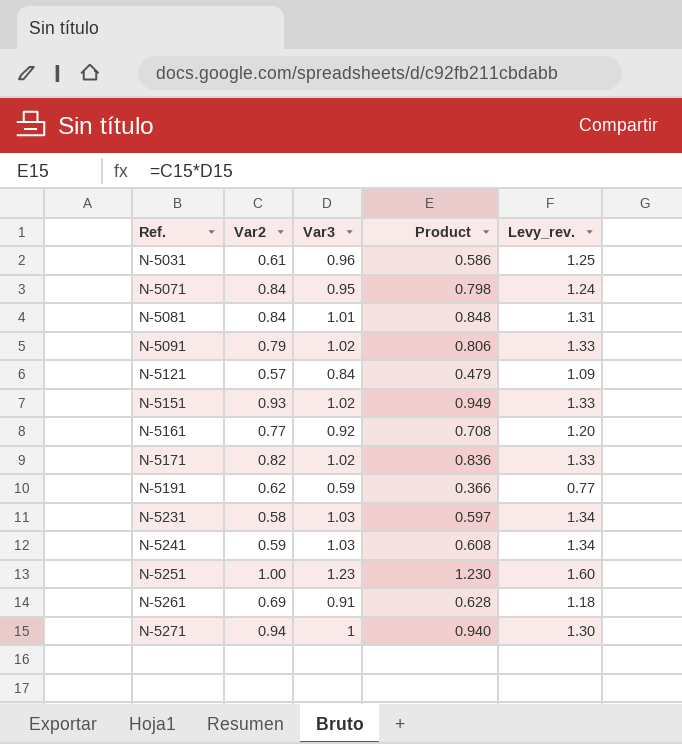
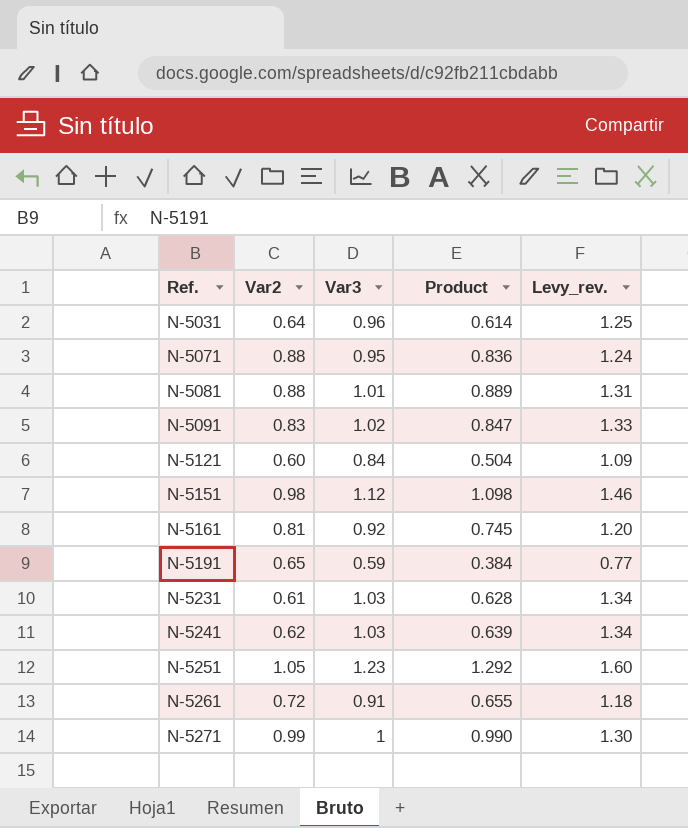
row N-5171: 0.82 | 1.02 | 0.836 | 1.33 -> none
N-5031 | Var2: 0.61 -> 0.64
N-5031 | Product: 0.586 -> 0.614
N-5071 | Var2: 0.84 -> 0.88
N-5071 | Product: 0.798 -> 0.836
N-5081 | Var2: 0.84 -> 0.88
N-5081 | Product: 0.848 -> 0.889
N-5091 | Var2: 0.79 -> 0.83
N-5091 | Product: 0.806 -> 0.847
N-5121 | Var2: 0.57 -> 0.60
N-5121 | Product: 0.479 -> 0.504
N-5151 | Var2: 0.93 -> 0.98
N-5151 | Var3: 1.02 -> 1.12
N-5151 | Product: 0.949 -> 1.098
N-5151 | Levy_rev.: 1.33 -> 1.46
N-5161 | Var2: 0.77 -> 0.81
N-5161 | Product: 0.708 -> 0.745
N-5191 | Var2: 0.62 -> 0.65
N-5191 | Product: 0.366 -> 0.384
N-5231 | Var2: 0.58 -> 0.61
N-5231 | Product: 0.597 -> 0.628
N-5241 | Var2: 0.59 -> 0.62
N-5241 | Product: 0.608 -> 0.639
N-5251 | Var2: 1.00 -> 1.05
N-5251 | Product: 1.230 -> 1.292
N-5261 | Var2: 0.69 -> 0.72
N-5261 | Product: 0.628 -> 0.655
N-5271 | Var2: 0.94 -> 0.99
N-5271 | Product: 0.940 -> 0.990

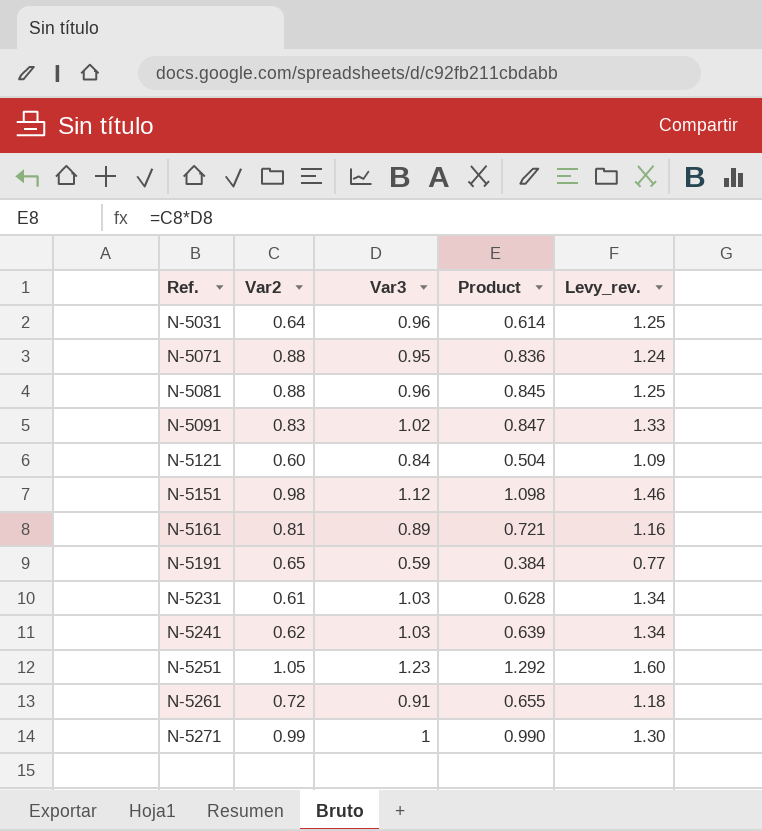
N-5081 | Var3: 1.01 -> 0.96
N-5081 | Product: 0.889 -> 0.845
N-5081 | Levy_rev.: 1.31 -> 1.25
N-5161 | Var3: 0.92 -> 0.89
N-5161 | Product: 0.745 -> 0.721
N-5161 | Levy_rev.: 1.20 -> 1.16

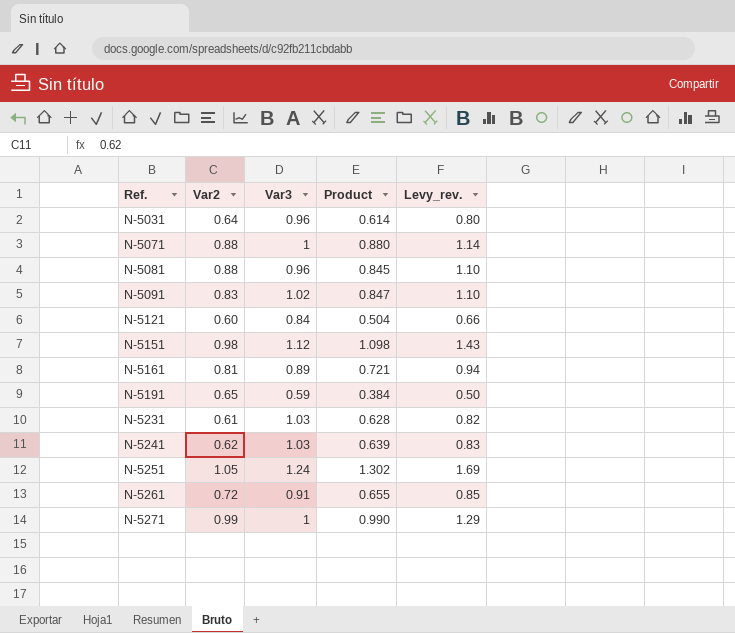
column Levy_rev. | formula: [Var3] * 1.3 -> [Product] * 1.3
N-5071 | Var3: 0.95 -> 1
N-5071 | Product: 0.836 -> 0.880
N-5251 | Var3: 1.23 -> 1.24
N-5251 | Product: 1.292 -> 1.302

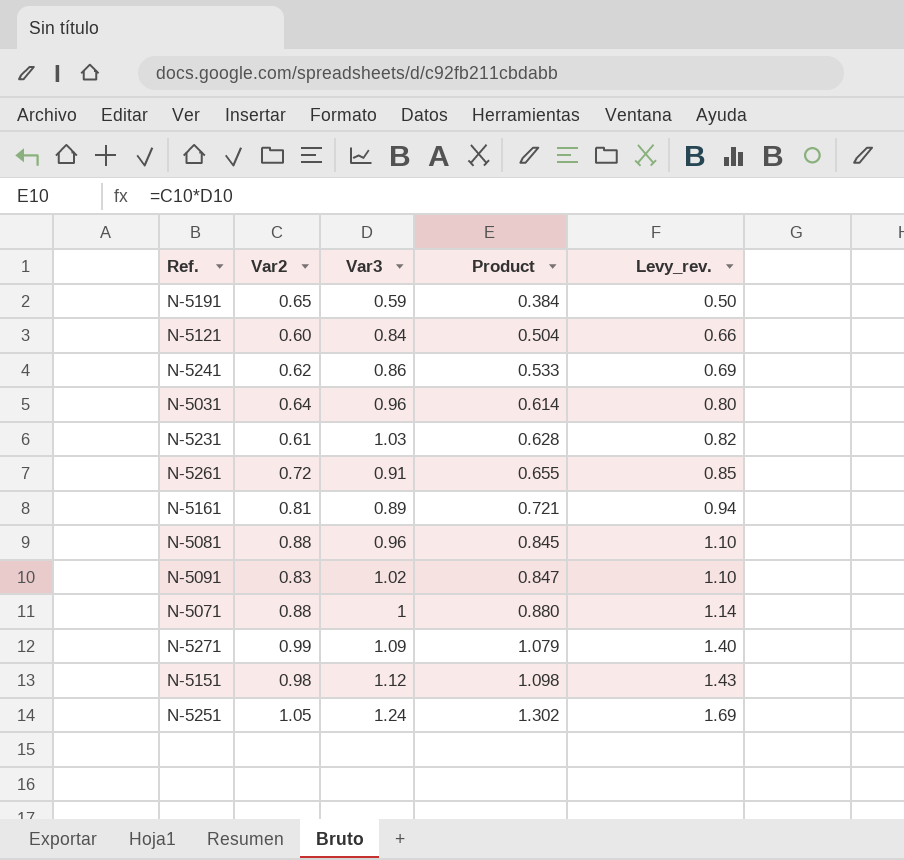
row order: Ref. ascending -> Product ascending
N-5241 | Var3: 1.03 -> 0.86
N-5241 | Product: 0.639 -> 0.533
N-5241 | Levy_rev.: 0.83 -> 0.69
N-5271 | Var3: 1 -> 1.09
N-5271 | Product: 0.990 -> 1.079
N-5271 | Levy_rev.: 1.29 -> 1.40

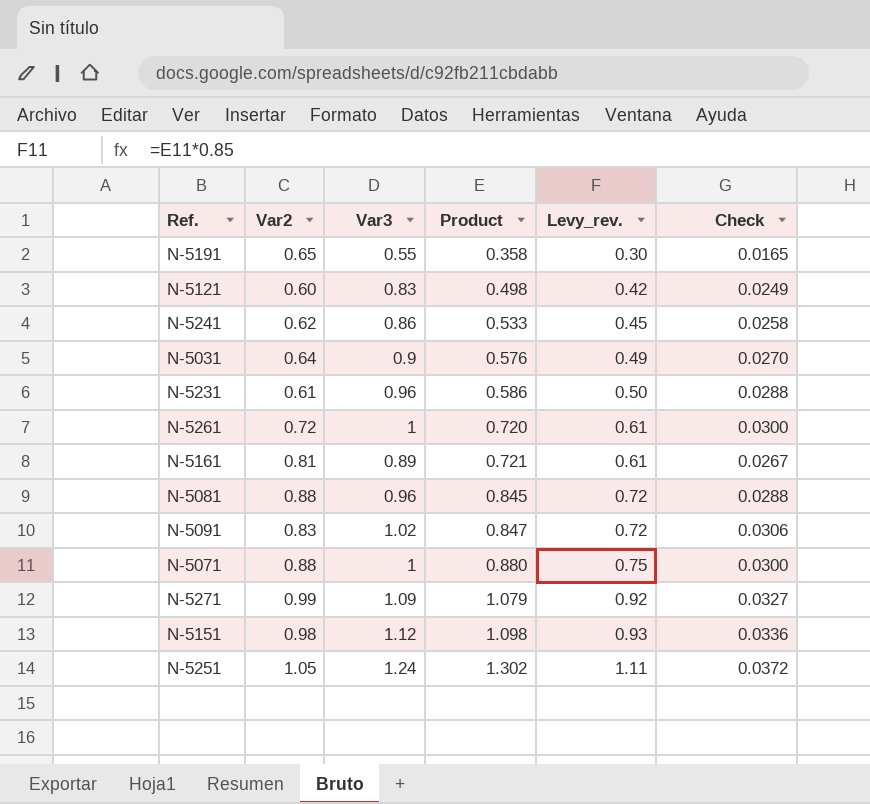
column Levy_rev. | formula: [Product] * 1.3 -> [Product] * 0.85
column Check | formula: none -> [Var3] * 0.03
N-5191 | Var3: 0.59 -> 0.55
N-5191 | Product: 0.384 -> 0.358
N-5121 | Var3: 0.84 -> 0.83
N-5121 | Product: 0.504 -> 0.498
N-5031 | Var3: 0.96 -> 0.9
N-5031 | Product: 0.614 -> 0.576
N-5231 | Var3: 1.03 -> 0.96
N-5231 | Product: 0.628 -> 0.586
N-5261 | Var3: 0.91 -> 1
N-5261 | Product: 0.655 -> 0.720

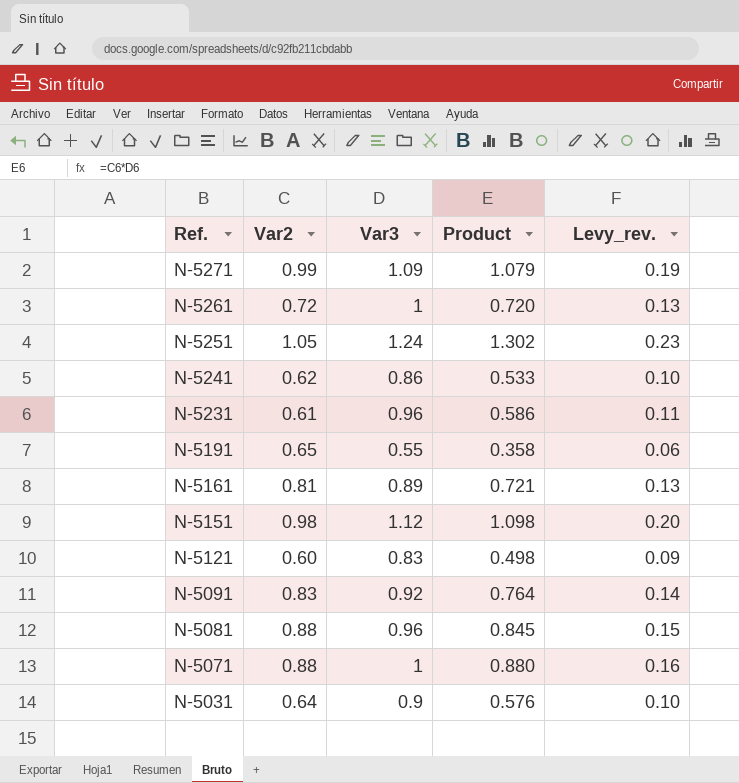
row order: Product ascending -> Ref. descending
column Check | formula: [Var3] * 0.03 -> none
column Levy_rev. | formula: [Product] * 0.85 -> [Product] * 0.18
N-5091 | Var3: 1.02 -> 0.92
N-5091 | Product: 0.847 -> 0.764

